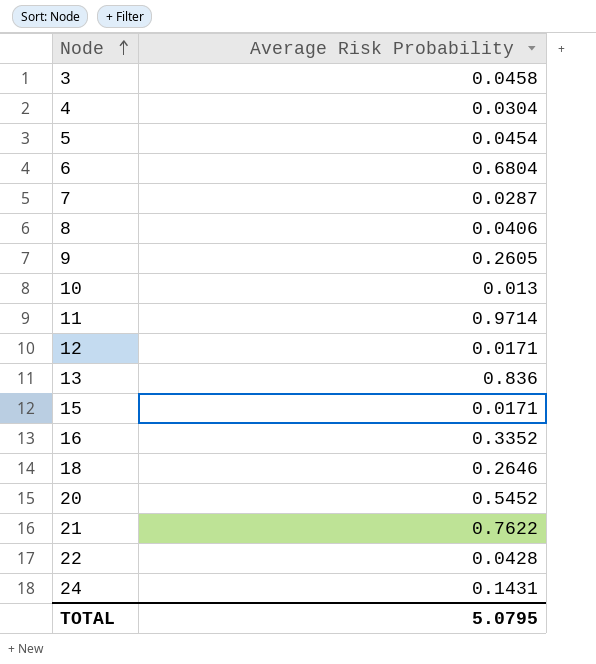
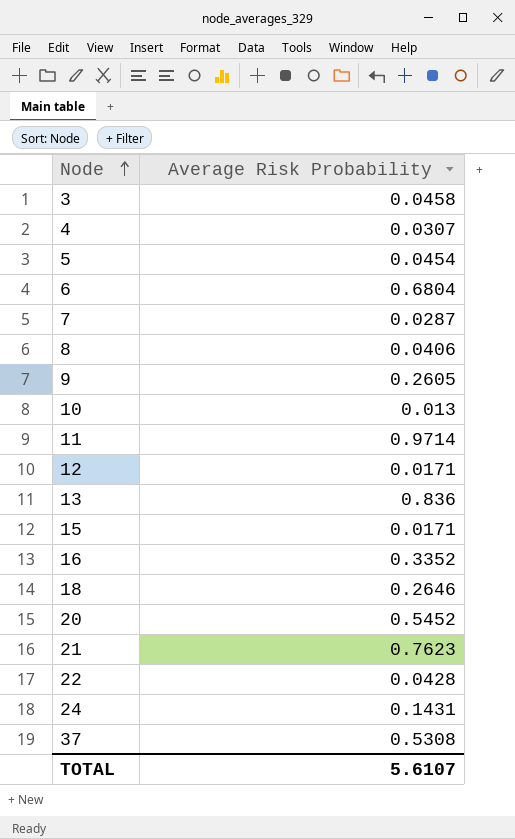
4 | Average Risk Probability: 0.0304 -> 0.0307
21 | Average Risk Probability: 0.7622 -> 0.7623
row 37: none -> 0.5308
TOTAL | Average Risk Probability: 5.0795 -> 5.6107

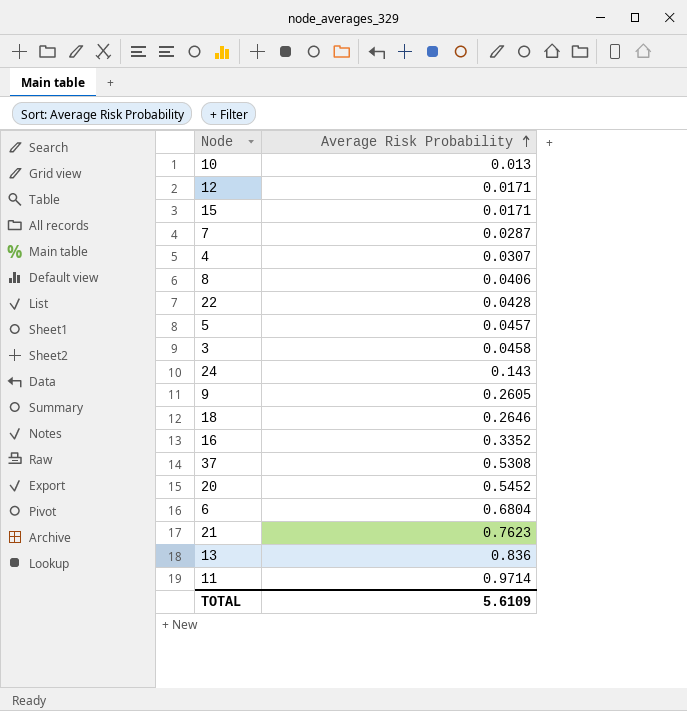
row order: Node ascending -> Average Risk Probability ascending
5 | Average Risk Probability: 0.0454 -> 0.0457
24 | Average Risk Probability: 0.1431 -> 0.143
TOTAL | Average Risk Probability: 5.6107 -> 5.6109

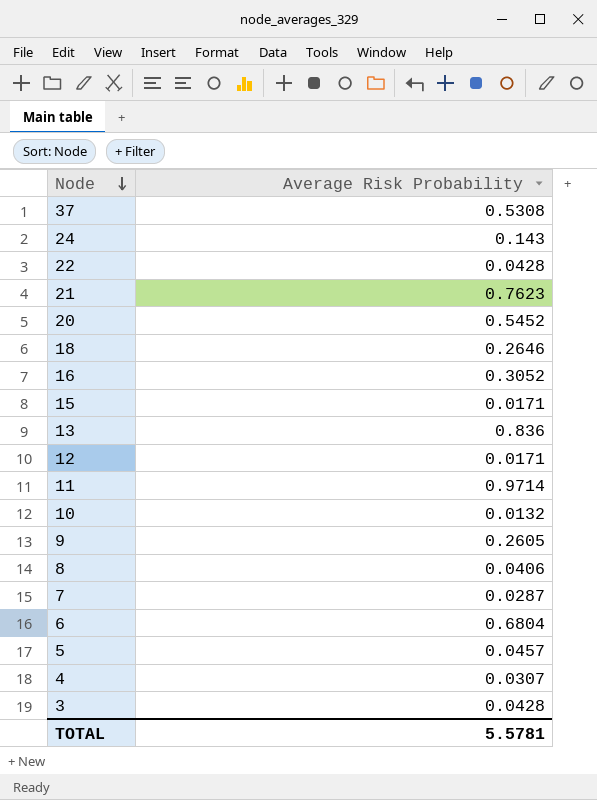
row order: Average Risk Probability ascending -> Node descending
16 | Average Risk Probability: 0.3352 -> 0.3052
10 | Average Risk Probability: 0.013 -> 0.0132
3 | Average Risk Probability: 0.0458 -> 0.0428
TOTAL | Average Risk Probability: 5.6109 -> 5.5781

